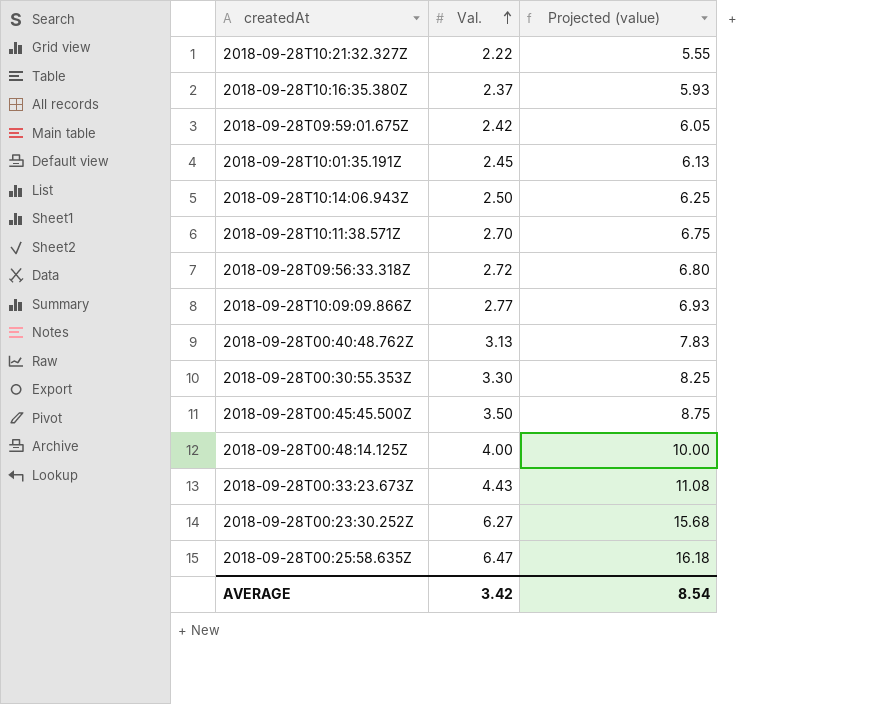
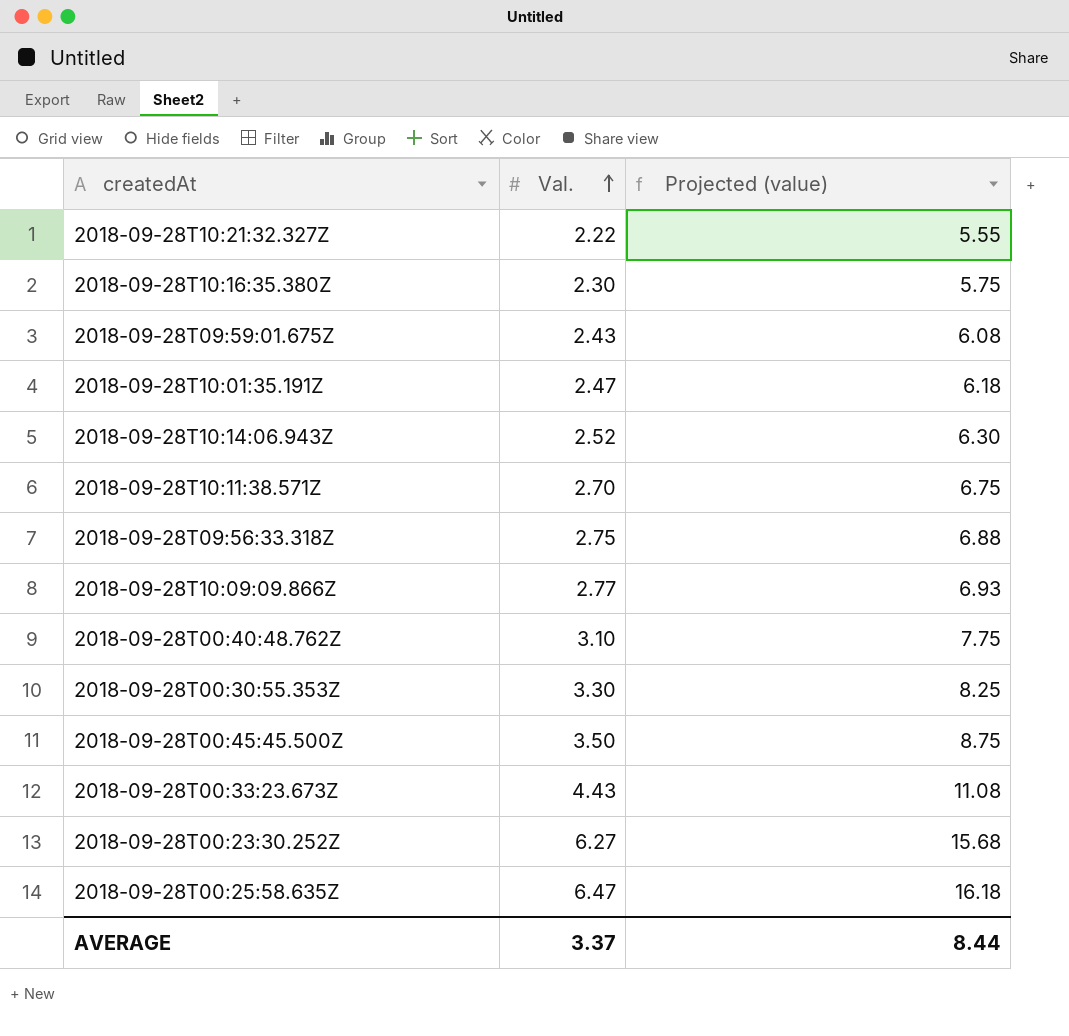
row 2018-09-28T00:48:14.125Z: 4.00 | 10.00 -> none
2018-09-28T10:16:35.380Z | Val.: 2.37 -> 2.30
2018-09-28T10:16:35.380Z | Projected (value): 5.93 -> 5.75
2018-09-28T09:59:01.675Z | Val.: 2.42 -> 2.43
2018-09-28T09:59:01.675Z | Projected (value): 6.05 -> 6.08
2018-09-28T10:01:35.191Z | Val.: 2.45 -> 2.47
2018-09-28T10:01:35.191Z | Projected (value): 6.13 -> 6.18
2018-09-28T10:14:06.943Z | Val.: 2.50 -> 2.52
2018-09-28T10:14:06.943Z | Projected (value): 6.25 -> 6.30
2018-09-28T09:56:33.318Z | Val.: 2.72 -> 2.75
2018-09-28T09:56:33.318Z | Projected (value): 6.80 -> 6.88
2018-09-28T00:40:48.762Z | Val.: 3.13 -> 3.10
2018-09-28T00:40:48.762Z | Projected (value): 7.83 -> 7.75
AVERAGE | Val.: 3.42 -> 3.37
AVERAGE | Projected (value): 8.54 -> 8.44

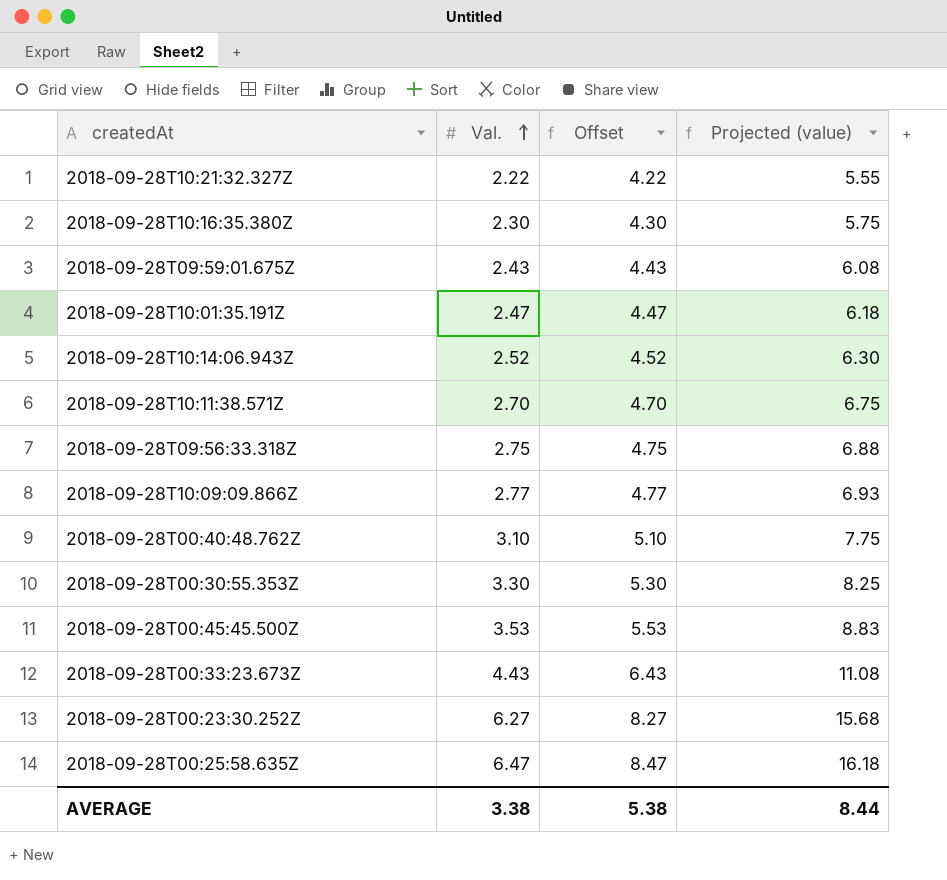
column Offset | formula: none -> [Val.] + 2
2018-09-28T00:45:45.500Z | Val.: 3.50 -> 3.53
2018-09-28T00:45:45.500Z | Projected (value): 8.75 -> 8.83
AVERAGE | Val.: 3.37 -> 3.38

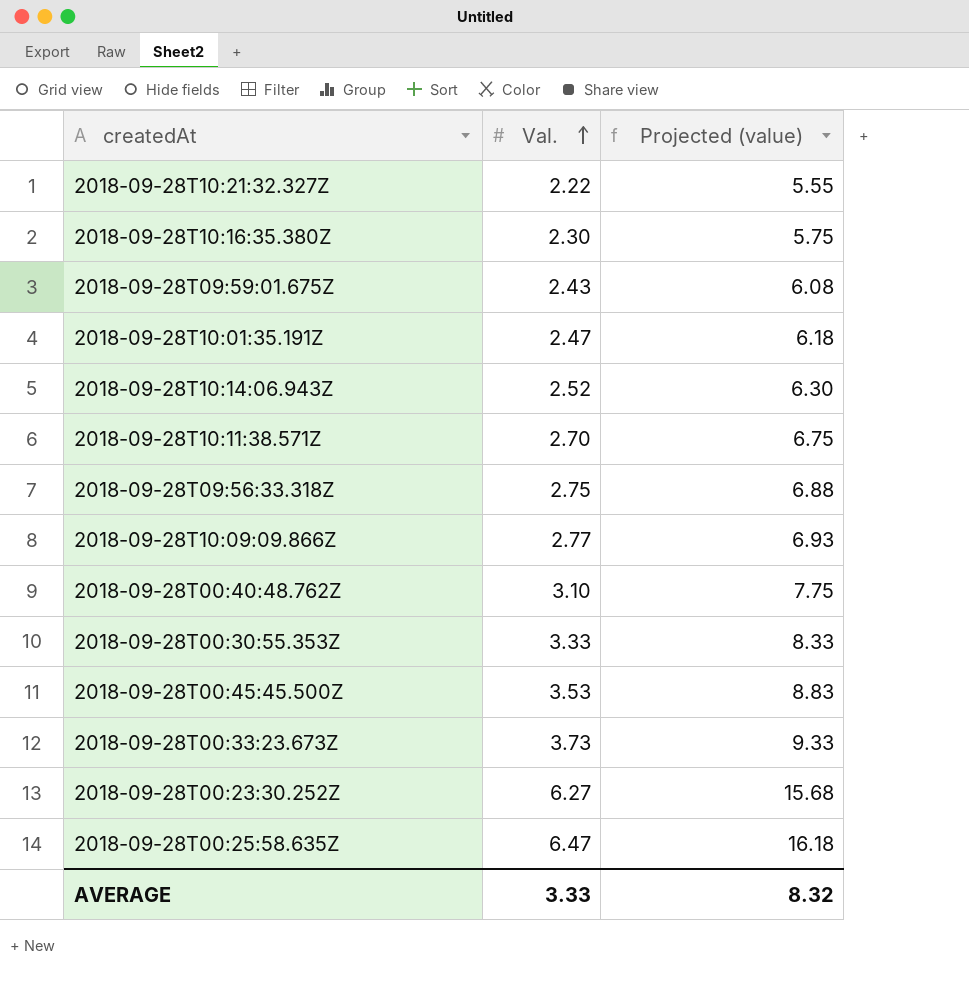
column Offset | formula: [Val.] + 2 -> none
2018-09-28T00:30:55.353Z | Val.: 3.30 -> 3.33
2018-09-28T00:30:55.353Z | Projected (value): 8.25 -> 8.33
2018-09-28T00:33:23.673Z | Val.: 4.43 -> 3.73
2018-09-28T00:33:23.673Z | Projected (value): 11.08 -> 9.33
AVERAGE | Val.: 3.38 -> 3.33
AVERAGE | Projected (value): 8.44 -> 8.32

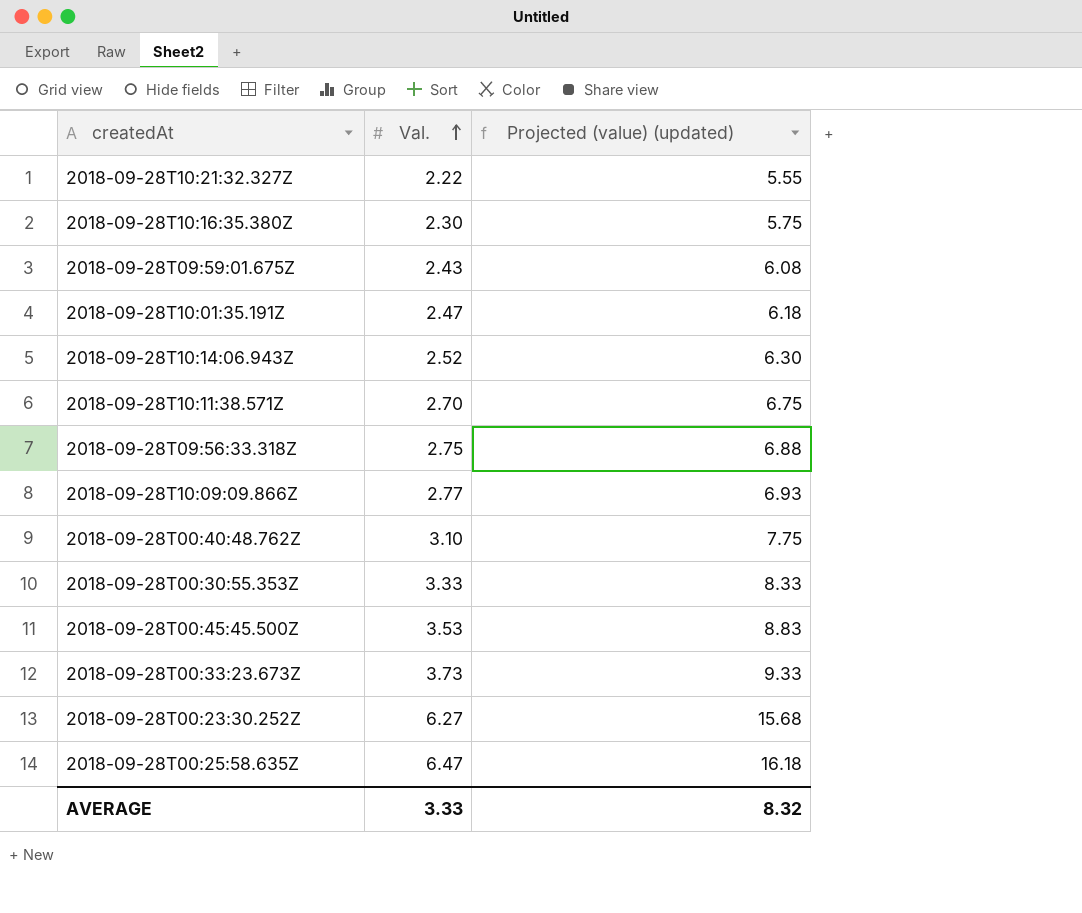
column name: Projected (value) -> Projected (value) (updated)

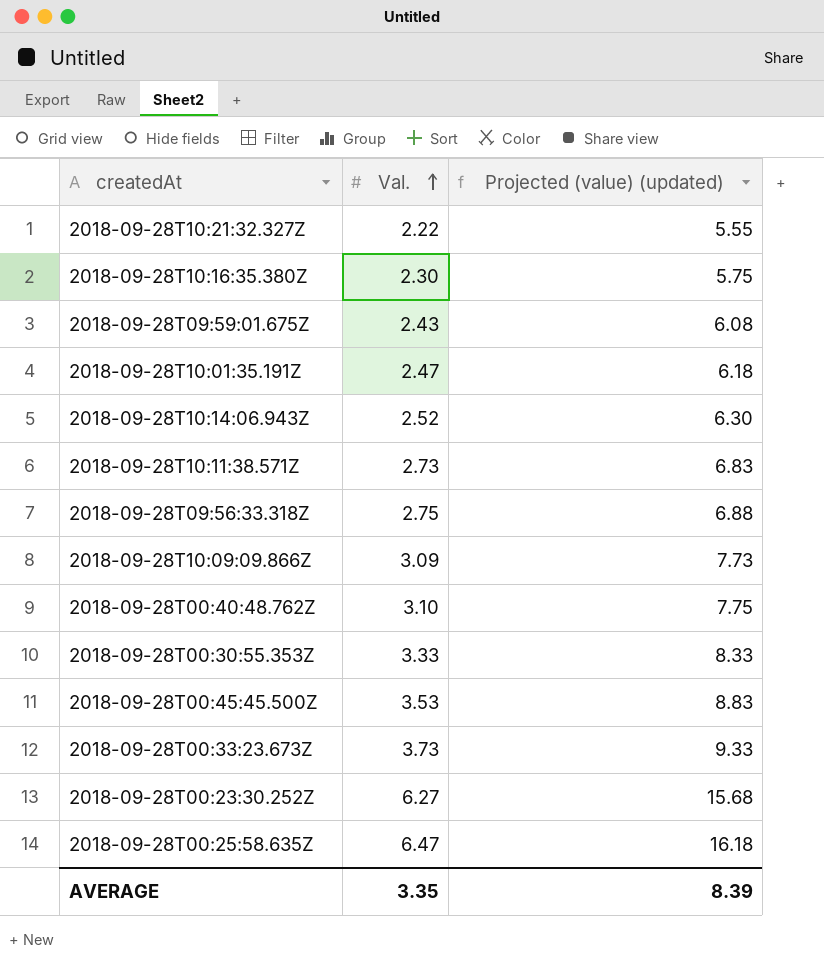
2018-09-28T10:11:38.571Z | Val.: 2.70 -> 2.73
2018-09-28T10:11:38.571Z | Projected (value) (updated): 6.75 -> 6.83
2018-09-28T10:09:09.866Z | Val.: 2.77 -> 3.09
2018-09-28T10:09:09.866Z | Projected (value) (updated): 6.93 -> 7.73
AVERAGE | Val.: 3.33 -> 3.35
AVERAGE | Projected (value) (updated): 8.32 -> 8.39

